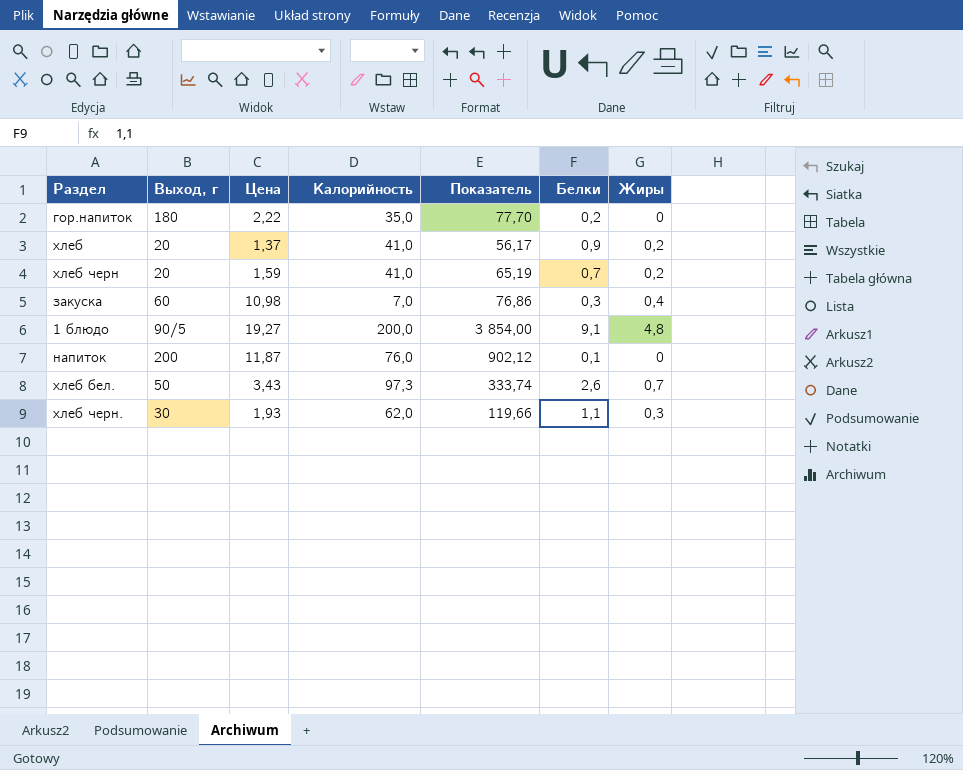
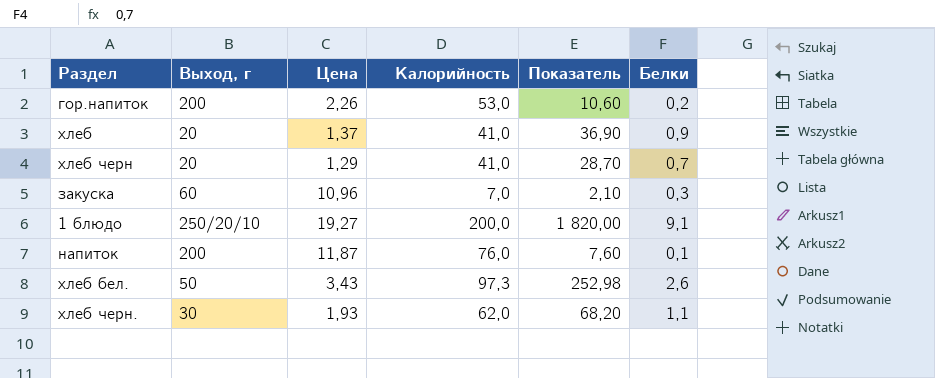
column Жиры | position: 7 -> none
column Показатель | formula: [Цена] * [Калорийность] -> [Калорийность] * [Белки]
гор.напиток | Выход, г: 180 -> 200
гор.напиток | Цена: 2,22 -> 2,26
гор.напиток | Калорийность: 35,0 -> 53,0
хлеб черн | Цена: 1,59 -> 1,29
закуска | Цена: 10,98 -> 10,96
1 блюдо | Выход, г: 90/5 -> 250/20/10

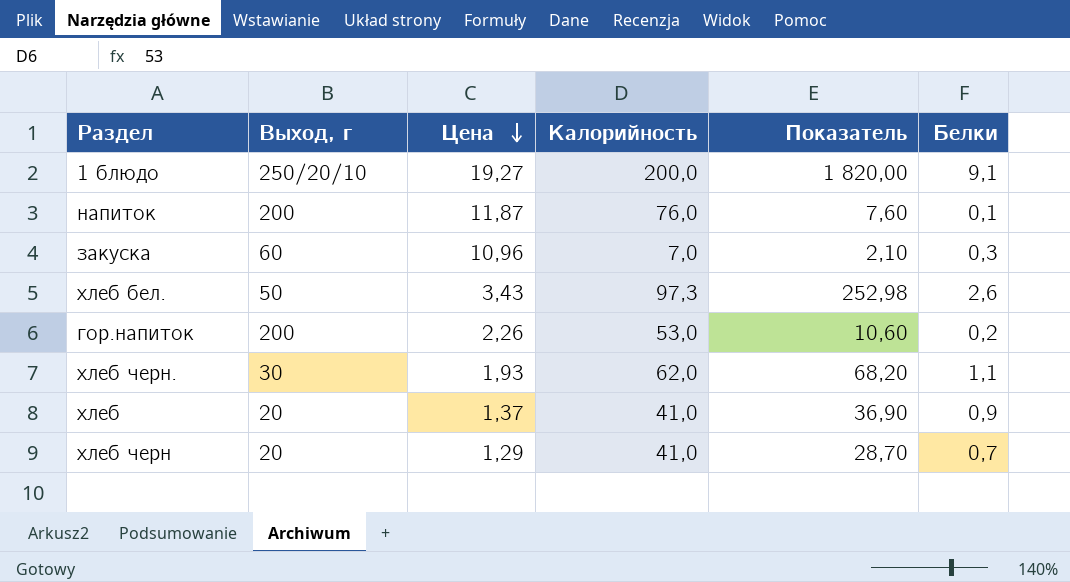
row order: none -> Цена descending

